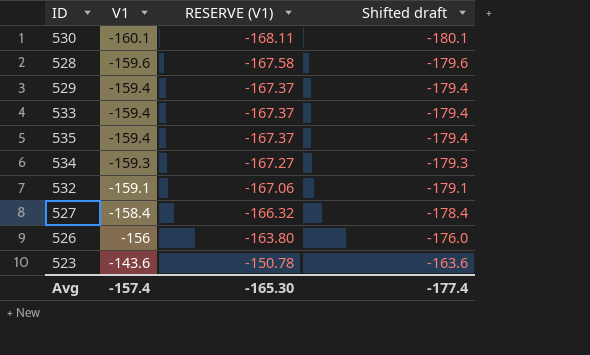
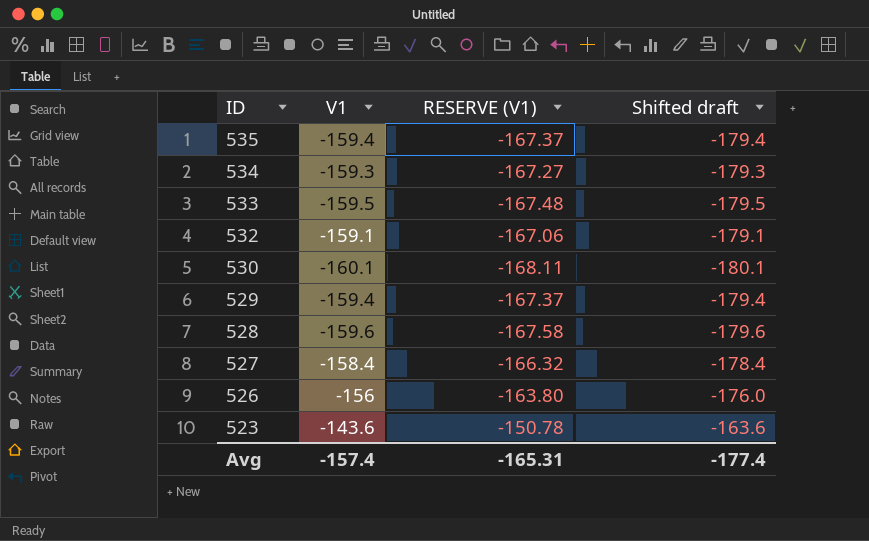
row order: V1 ascending -> ID descending
533 | V1: -159.4 -> -159.5
533 | RESERVE (V1): -167.37 -> -167.48
533 | Shifted draft: -179.4 -> -179.5
Avg | RESERVE (V1): -165.30 -> -165.31

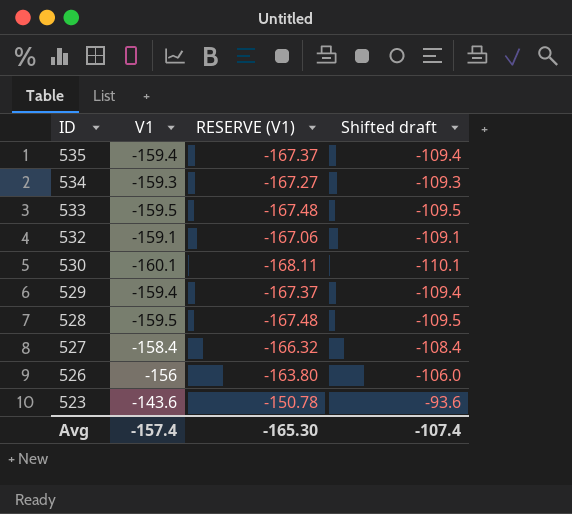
column Shifted draft | formula: [V1] - 20 -> [V1] + 50
528 | V1: -159.6 -> -159.5
528 | RESERVE (V1): -167.58 -> -167.48
Avg | RESERVE (V1): -165.31 -> -165.30
Avg | Shifted draft: -177.4 -> -107.4

